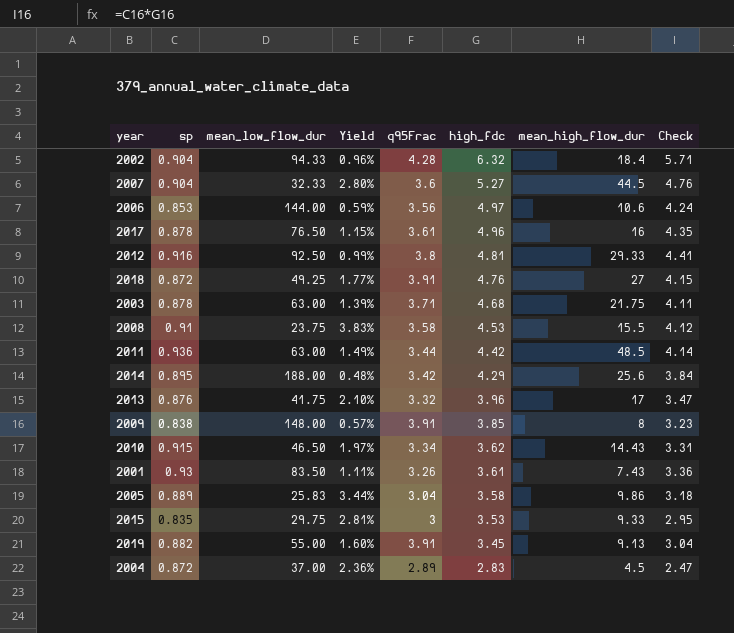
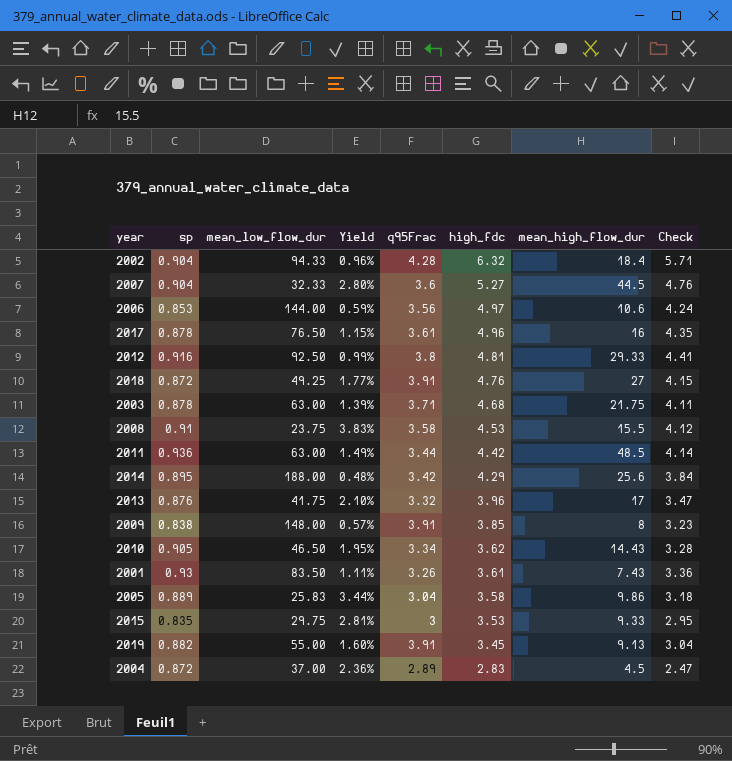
2010 | sp: 0.915 -> 0.905
2010 | Yield: 1.97% -> 1.95%
2010 | Check: 3.31 -> 3.28

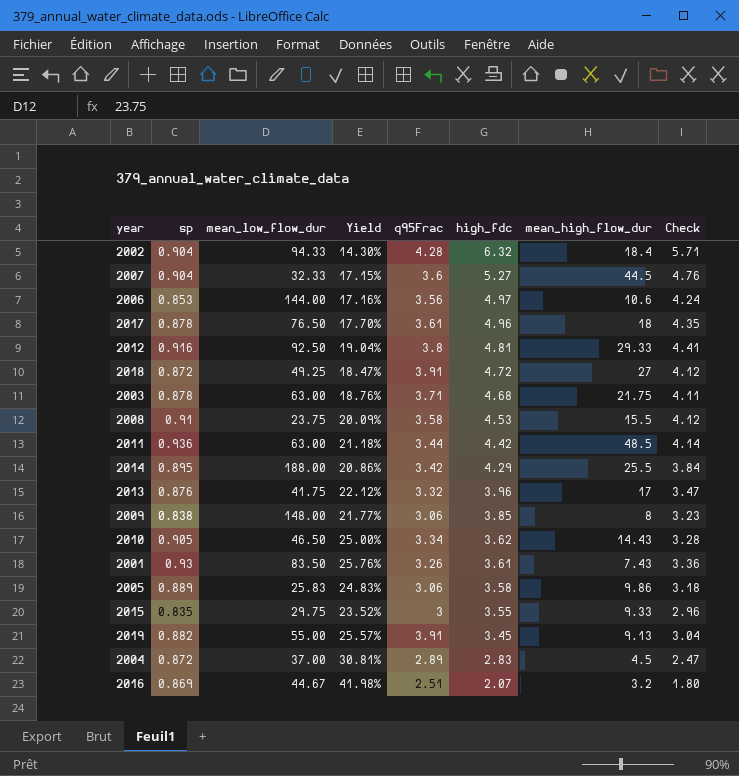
column Yield | formula: [sp] / [mean_low_flow_dur] -> [sp] / [high_fdc]
2017 | mean_high_flow_dur: 16 -> 18
2018 | high_fdc: 4.76 -> 4.72
2018 | Check: 4.15 -> 4.12
2014 | mean_high_flow_dur: 25.6 -> 25.5
2009 | q95Frac: 3.91 -> 3.06
2005 | q95Frac: 3.04 -> 3.06
2015 | high_fdc: 3.53 -> 3.55
2015 | Check: 2.95 -> 2.96
row 2016: none -> 0.869 | 44.67 | 41.98% | 2.51 | 2.07 | 3.2 | 1.80

